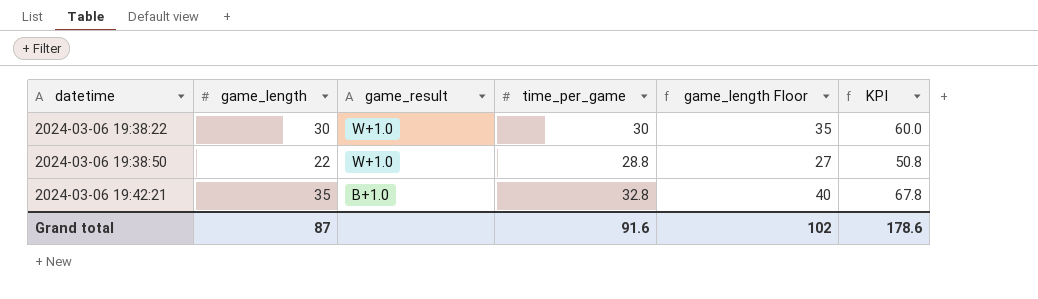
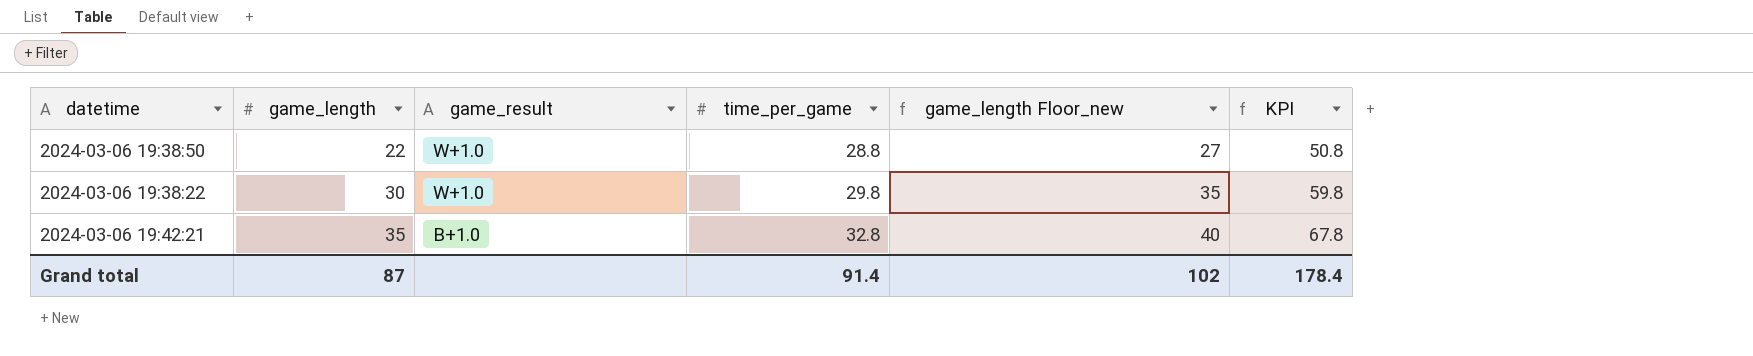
row order: datetime ascending -> game_length ascending
column name: game_length Floor -> game_length Floor_new
2024-03-06 19:38:22 | time_per_game: 30 -> 29.8
2024-03-06 19:38:22 | KPI: 60.0 -> 59.8
Grand total | time_per_game: 91.6 -> 91.4
Grand total | KPI: 178.6 -> 178.4

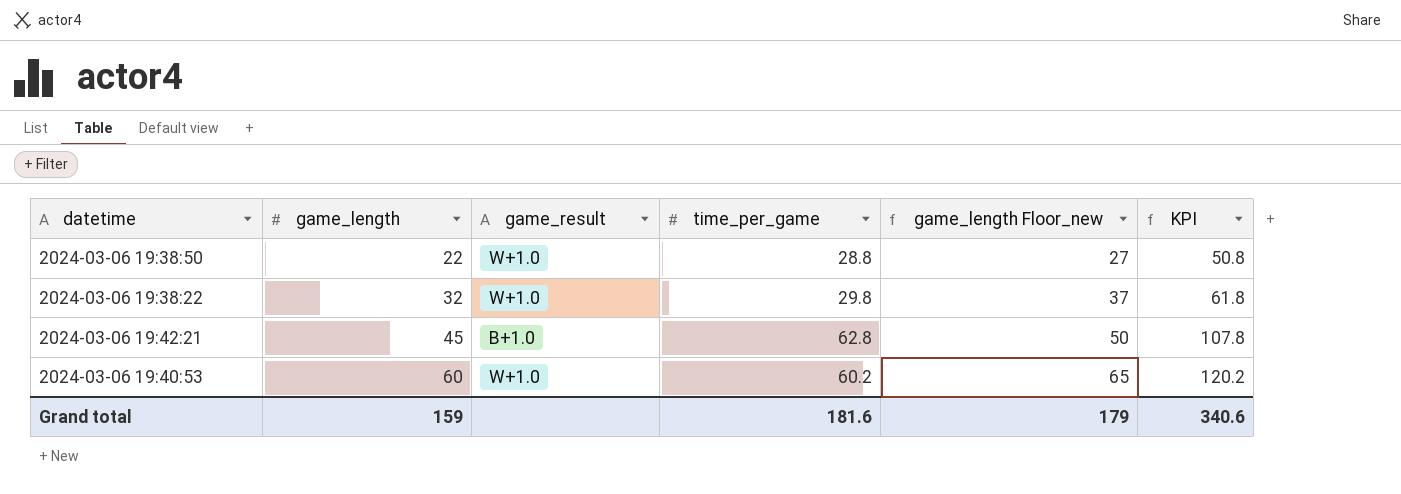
2024-03-06 19:38:22 | game_length: 30 -> 32
2024-03-06 19:38:22 | game_length Floor_new: 35 -> 37
2024-03-06 19:38:22 | KPI: 59.8 -> 61.8
2024-03-06 19:42:21 | game_length: 35 -> 45
2024-03-06 19:42:21 | time_per_game: 32.8 -> 62.8
2024-03-06 19:42:21 | game_length Floor_new: 40 -> 50
2024-03-06 19:42:21 | KPI: 67.8 -> 107.8
row 2024-03-06 19:40:53: none -> 60 | W+1.0 | 60.2 | 65 | 120.2
Grand total | game_length: 87 -> 159
Grand total | time_per_game: 91.4 -> 181.6
Grand total | game_length Floor_new: 102 -> 179
Grand total | KPI: 178.4 -> 340.6

